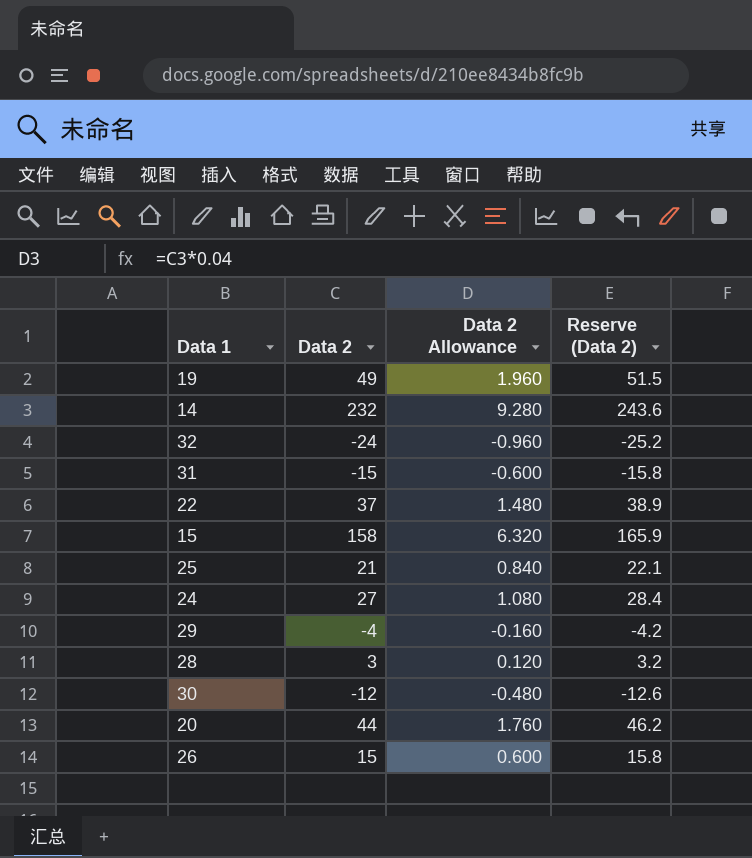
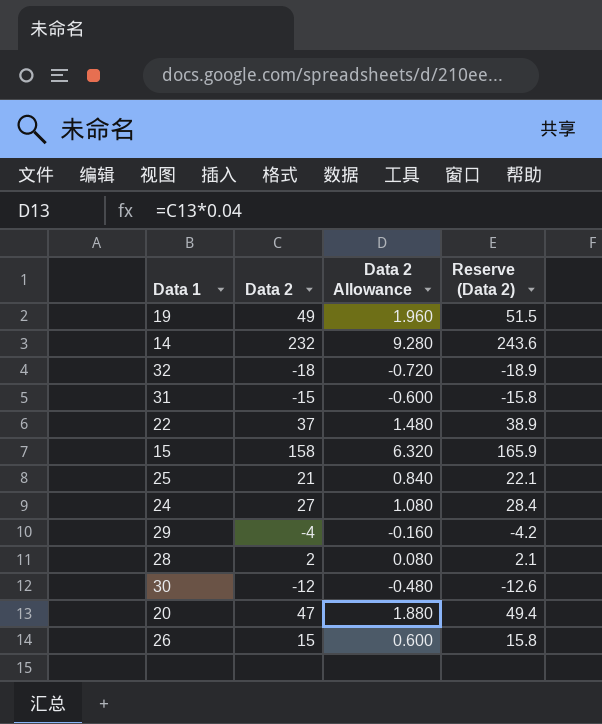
32 | Data 2: -24 -> -18
32 | Data 2 Allowance: -0.960 -> -0.720
32 | Reserve (Data 2): -25.2 -> -18.9
28 | Data 2: 3 -> 2
28 | Data 2 Allowance: 0.120 -> 0.080
28 | Reserve (Data 2): 3.2 -> 2.1
20 | Data 2: 44 -> 47
20 | Data 2 Allowance: 1.760 -> 1.880
20 | Reserve (Data 2): 46.2 -> 49.4

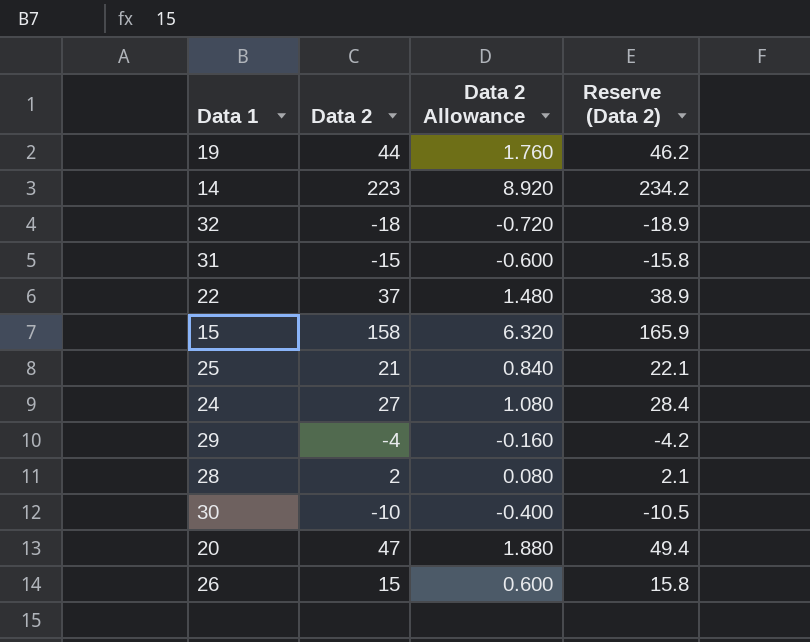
19 | Data 2: 49 -> 44
19 | Data 2 Allowance: 1.960 -> 1.760
19 | Reserve (Data 2): 51.5 -> 46.2
14 | Data 2: 232 -> 223
14 | Data 2 Allowance: 9.280 -> 8.920
14 | Reserve (Data 2): 243.6 -> 234.2
30 | Data 2: -12 -> -10
30 | Data 2 Allowance: -0.480 -> -0.400
30 | Reserve (Data 2): -12.6 -> -10.5

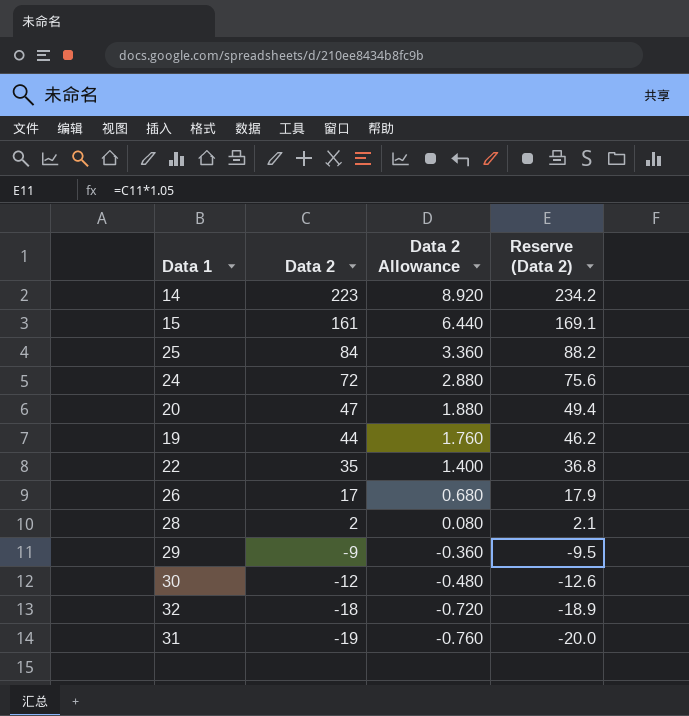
row order: none -> Data 2 descending
15 | Data 2: 158 -> 161
15 | Data 2 Allowance: 6.320 -> 6.440
15 | Reserve (Data 2): 165.9 -> 169.1
25 | Data 2: 21 -> 84
25 | Data 2 Allowance: 0.840 -> 3.360
25 | Reserve (Data 2): 22.1 -> 88.2
24 | Data 2: 27 -> 72
24 | Data 2 Allowance: 1.080 -> 2.880
24 | Reserve (Data 2): 28.4 -> 75.6
22 | Data 2: 37 -> 35
22 | Data 2 Allowance: 1.480 -> 1.400
22 | Reserve (Data 2): 38.9 -> 36.8
26 | Data 2: 15 -> 17
26 | Data 2 Allowance: 0.600 -> 0.680
26 | Reserve (Data 2): 15.8 -> 17.9
29 | Data 2: -4 -> -9
29 | Data 2 Allowance: -0.160 -> -0.360
29 | Reserve (Data 2): -4.2 -> -9.5
30 | Data 2: -10 -> -12
30 | Data 2 Allowance: -0.400 -> -0.480
30 | Reserve (Data 2): -10.5 -> -12.6
31 | Data 2: -15 -> -19
31 | Data 2 Allowance: -0.600 -> -0.760
31 | Reserve (Data 2): -15.8 -> -20.0

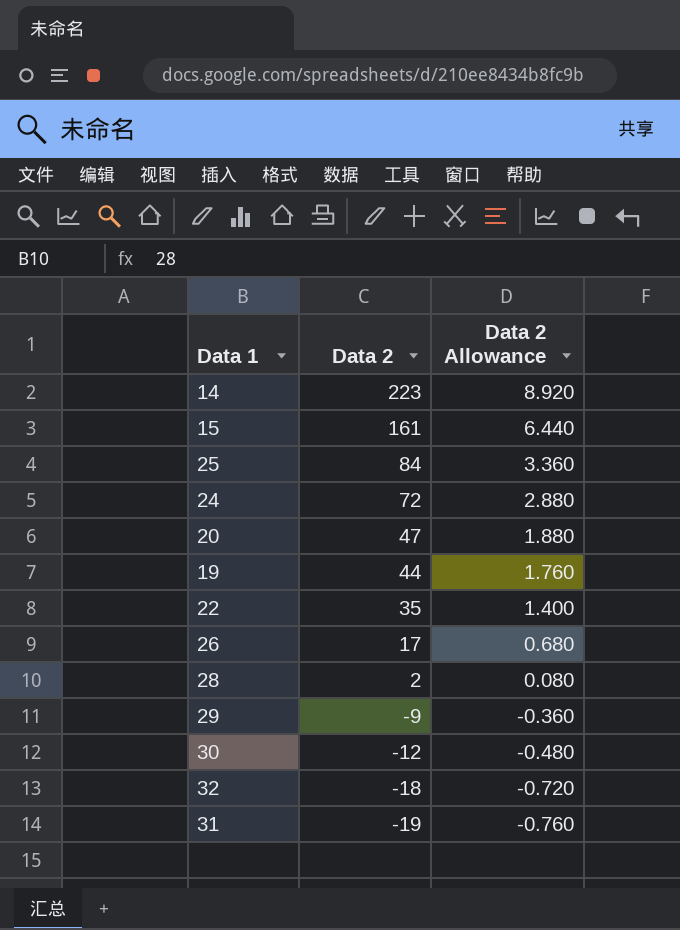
column Reserve (Data 2) | formula: [Data 2] * 1.05 -> none

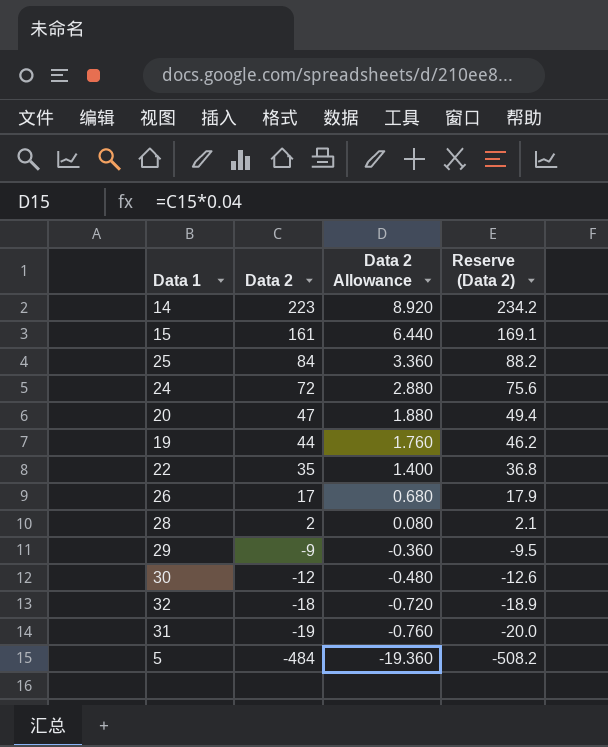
column Reserve (Data 2) | formula: none -> [Data 2] * 1.05
row 5: none -> -484 | -19.360 | -508.2

